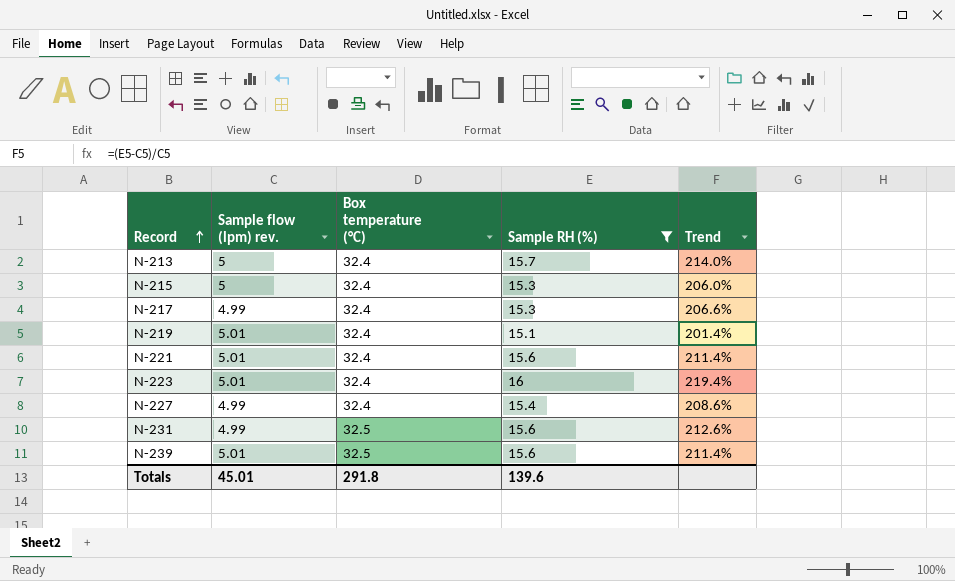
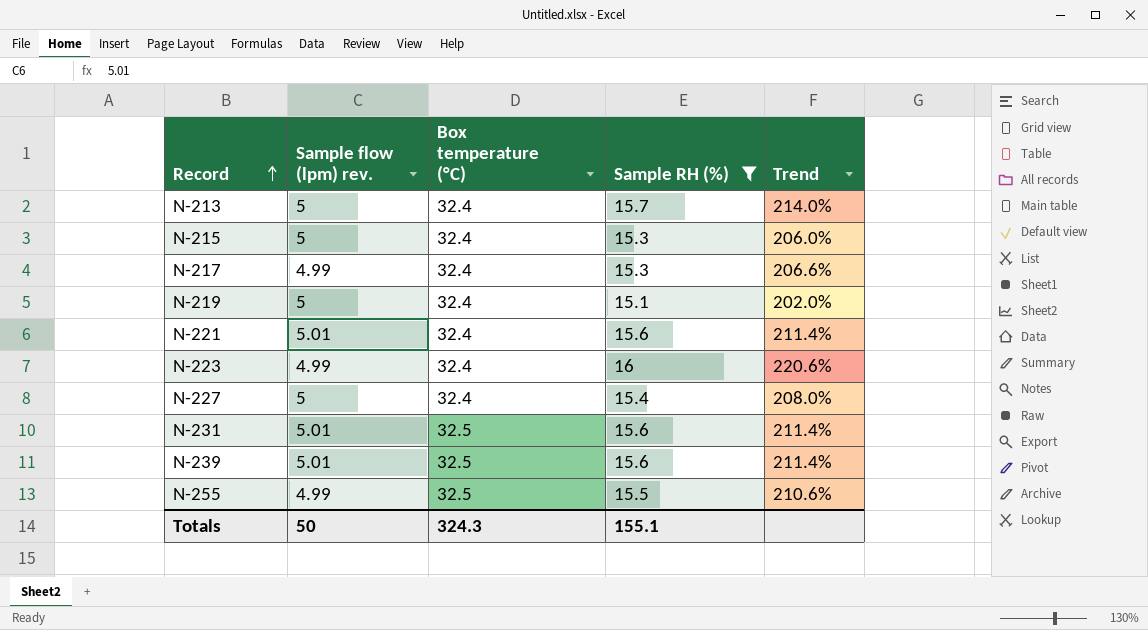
N-219 | Sample flow (lpm) rev.: 5.01 -> 5
N-219 | Trend: 201.4% -> 202.0%
N-223 | Sample flow (lpm) rev.: 5.01 -> 4.99
N-223 | Trend: 219.4% -> 220.6%
N-227 | Sample flow (lpm) rev.: 4.99 -> 5
N-227 | Trend: 208.6% -> 208.0%
N-231 | Sample flow (lpm) rev.: 4.99 -> 5.01
N-231 | Trend: 212.6% -> 211.4%
row N-255: none -> 4.99 | 32.5 | 15.5 | 210.6%
Totals | Sample flow (lpm) rev.: 45.01 -> 50
Totals | Box temperature (°C): 291.8 -> 324.3
Totals | Sample RH (%): 139.6 -> 155.1

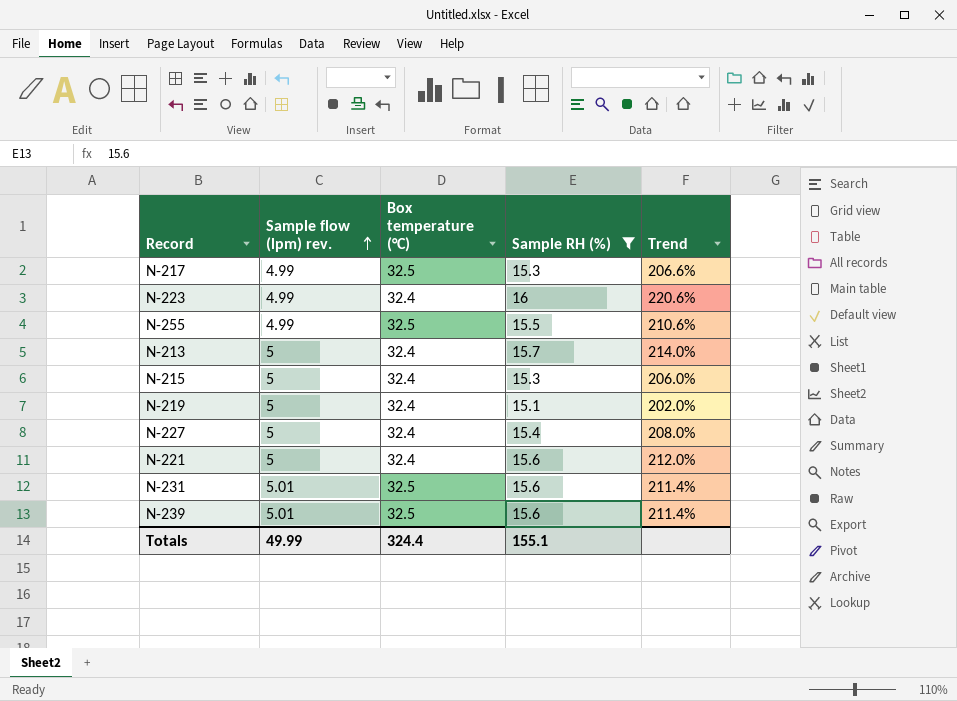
row order: Record ascending -> Sample flow (lpm) rev. ascending
N-217 | Box temperature (°C): 32.4 -> 32.5
N-221 | Sample flow (lpm) rev.: 5.01 -> 5
N-221 | Trend: 211.4% -> 212.0%
Totals | Sample flow (lpm) rev.: 50 -> 49.99
Totals | Box temperature (°C): 324.3 -> 324.4

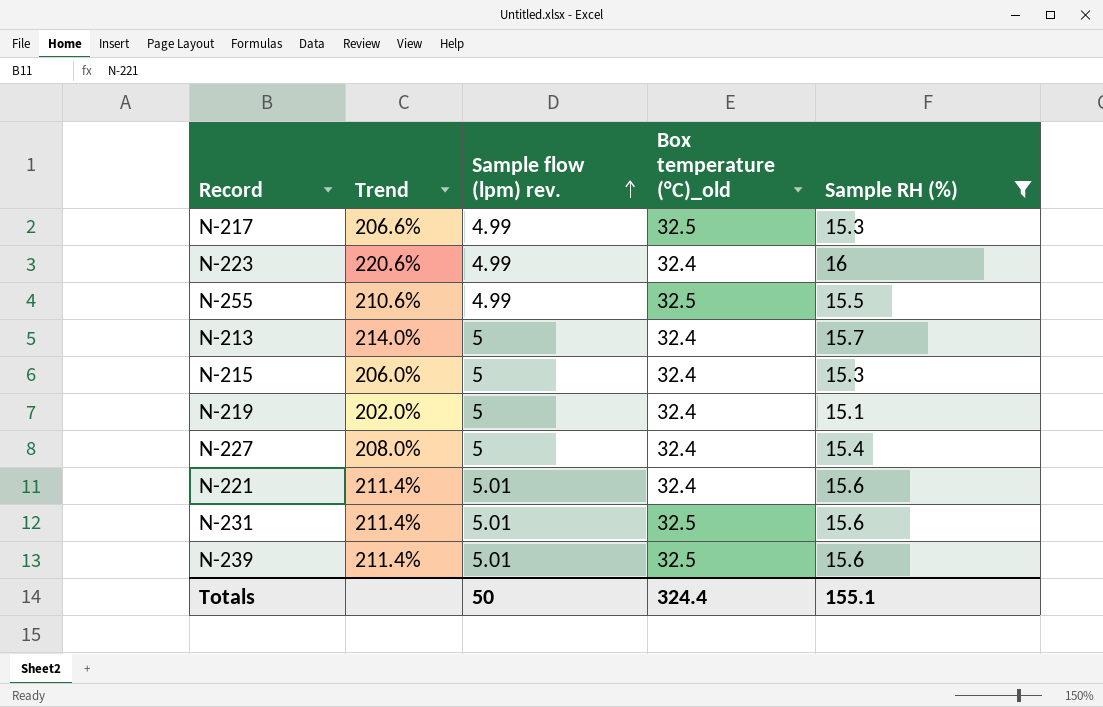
column Trend | position: 5 -> 2
column name: Box temperature (°C) -> Box temperature (°C)_old
N-221 | Trend: 212.0% -> 211.4%
N-221 | Sample flow (lpm) rev.: 5 -> 5.01
Totals | Sample flow (lpm) rev.: 49.99 -> 50

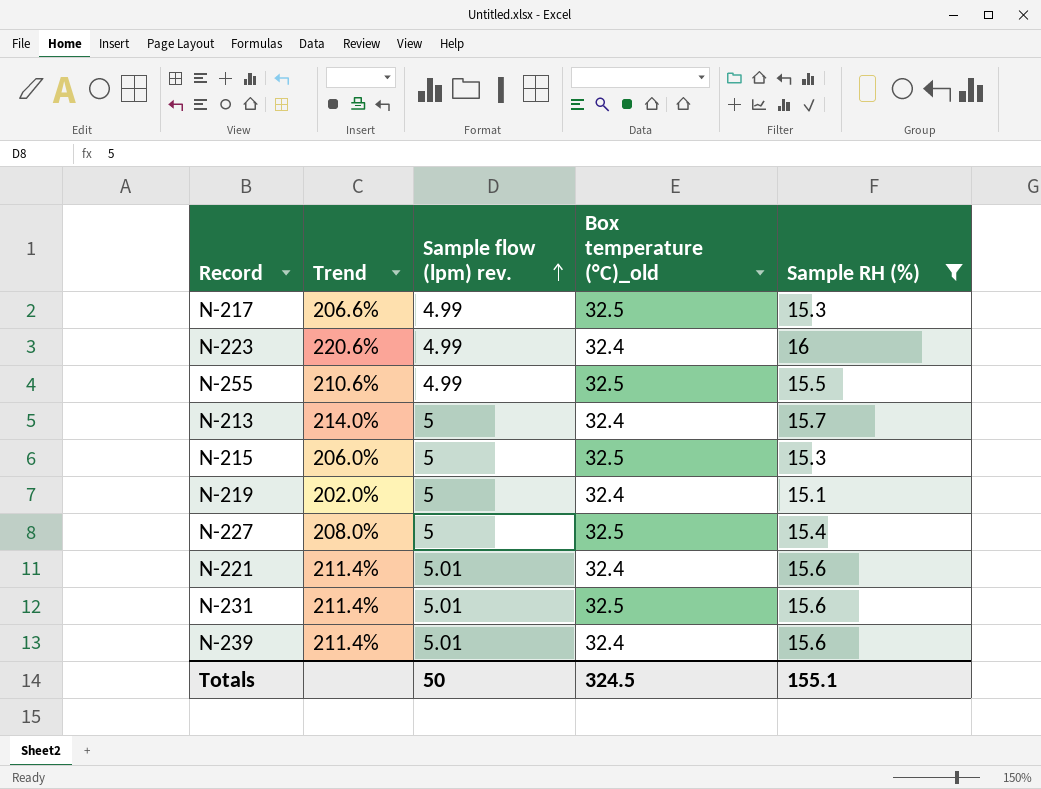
N-215 | Box temperature (°C)_old: 32.4 -> 32.5
N-227 | Box temperature (°C)_old: 32.4 -> 32.5
N-239 | Box temperature (°C)_old: 32.5 -> 32.4
Totals | Box temperature (°C)_old: 324.4 -> 324.5

